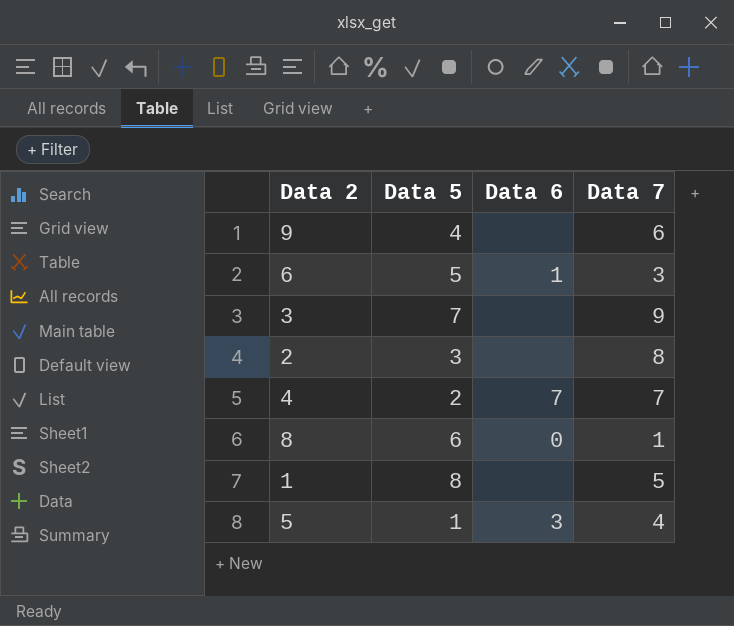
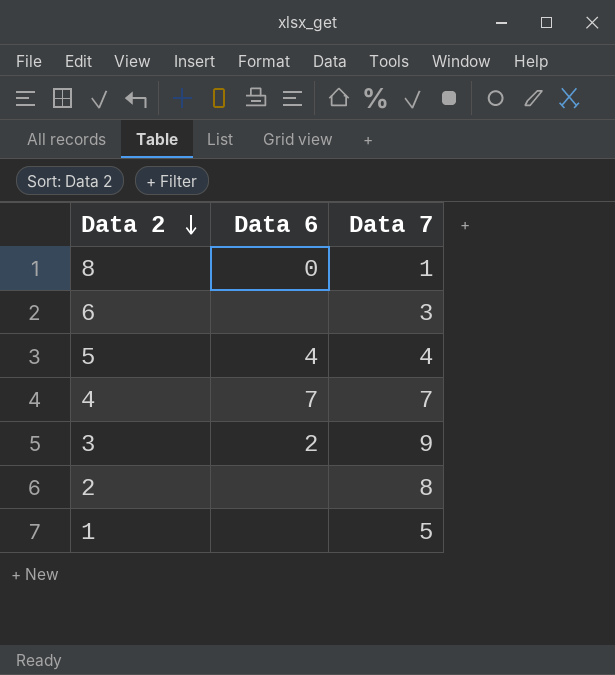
row order: none -> Data 2 descending
column Data 5 | position: 2 -> none
row 9: 4 | none | 6 -> none
6 | Data 6: 1 -> none
5 | Data 6: 3 -> 4
3 | Data 6: none -> 2

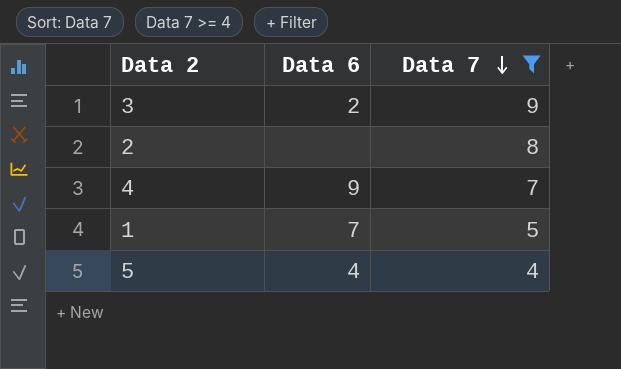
filter: none -> Data 7 >= 4
row order: Data 2 descending -> Data 7 descending
4 | Data 6: 7 -> 9
1 | Data 6: none -> 7

